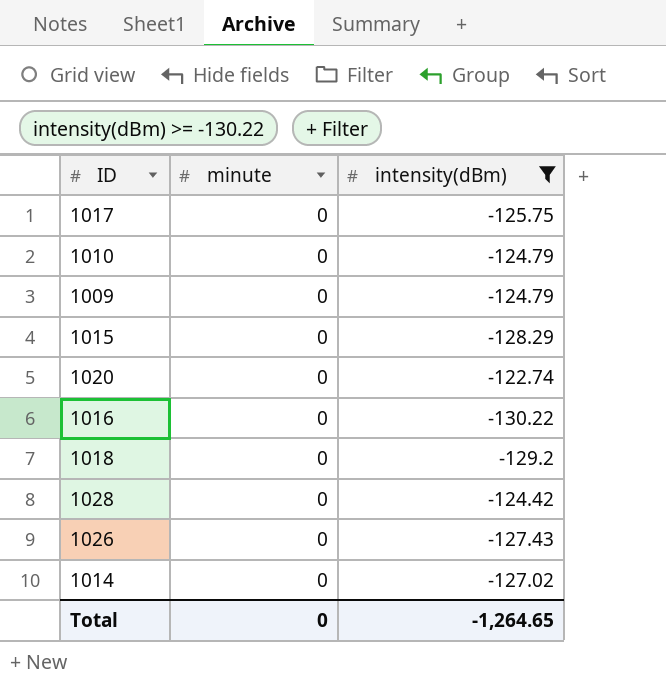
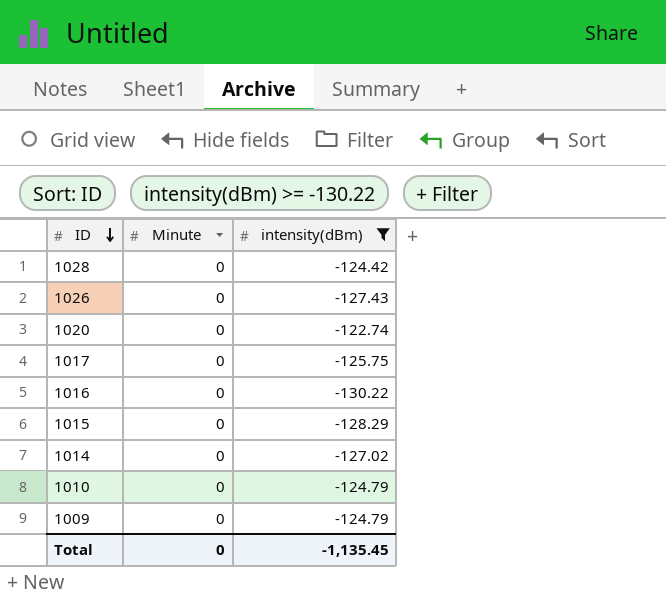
row order: none -> ID descending
column name: minute -> Minute
row 1018: 0 | -129.2 -> none
Total | intensity(dBm): -1,264.65 -> -1,135.45

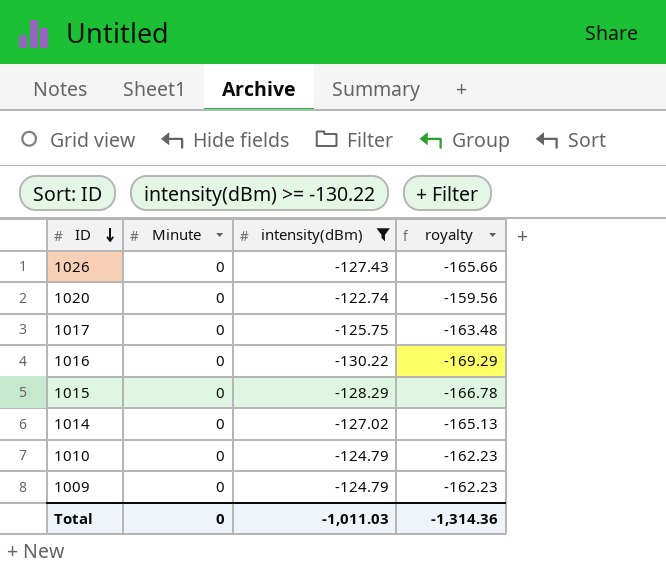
column royalty | formula: none -> [intensity(dBm)] * 1.3
row 1028: 0 | -124.42 -> none
Total | intensity(dBm): -1,135.45 -> -1,011.03

